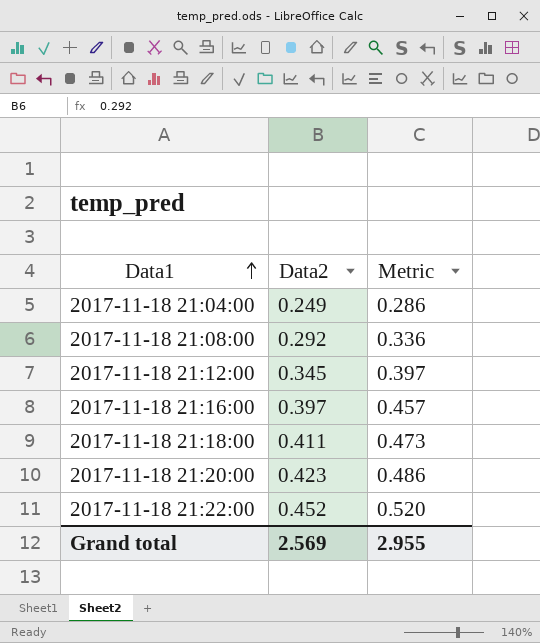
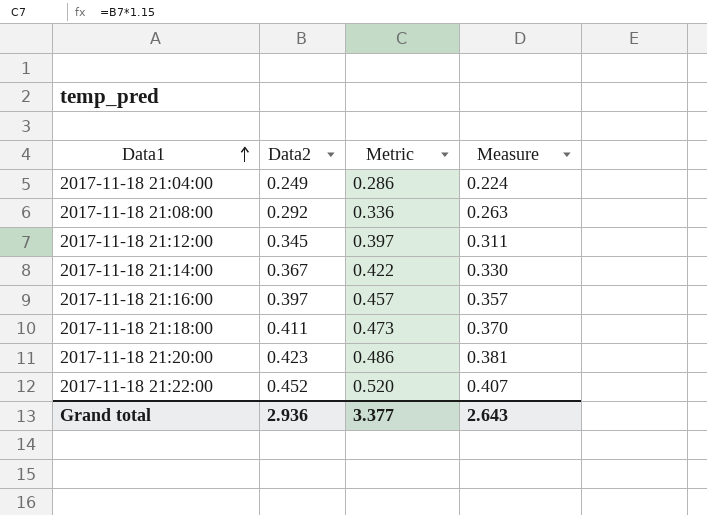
column Measure | formula: none -> [Data2] * 0.9
row 2017-11-18 21:14:00: none -> 0.367 | 0.422 | 0.330
Grand total | Data2: 2.569 -> 2.936
Grand total | Metric: 2.955 -> 3.377

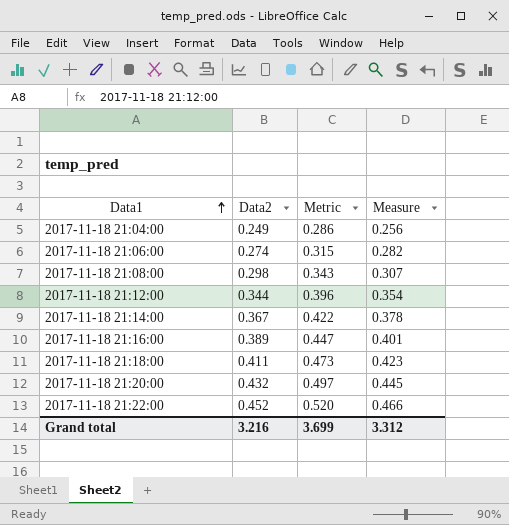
column Measure | formula: [Data2] * 0.9 -> [Data2] * 1.03
row 2017-11-18 21:06:00: none -> 0.274 | 0.315 | 0.282
2017-11-18 21:08:00 | Data2: 0.292 -> 0.298
2017-11-18 21:08:00 | Metric: 0.336 -> 0.343
2017-11-18 21:12:00 | Data2: 0.345 -> 0.344
2017-11-18 21:12:00 | Metric: 0.397 -> 0.396
2017-11-18 21:16:00 | Data2: 0.397 -> 0.389
2017-11-18 21:16:00 | Metric: 0.457 -> 0.447
2017-11-18 21:20:00 | Data2: 0.423 -> 0.432
2017-11-18 21:20:00 | Metric: 0.486 -> 0.497
Grand total | Data2: 2.936 -> 3.216
Grand total | Metric: 3.377 -> 3.699
Grand total | Measure: 2.643 -> 3.312

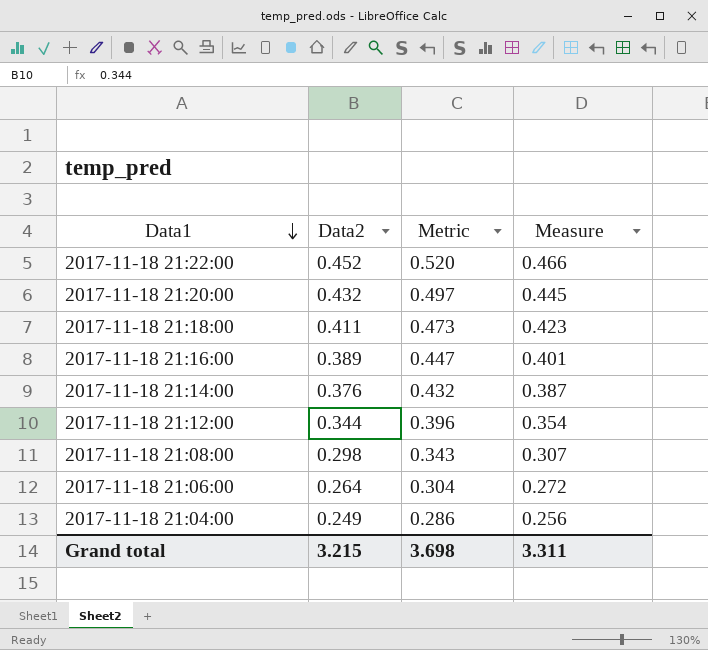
row order: Data1 ascending -> Data1 descending
2017-11-18 21:14:00 | Data2: 0.367 -> 0.376
2017-11-18 21:14:00 | Metric: 0.422 -> 0.432
2017-11-18 21:14:00 | Measure: 0.378 -> 0.387
2017-11-18 21:06:00 | Data2: 0.274 -> 0.264
2017-11-18 21:06:00 | Metric: 0.315 -> 0.304
2017-11-18 21:06:00 | Measure: 0.282 -> 0.272
Grand total | Data2: 3.216 -> 3.215
Grand total | Metric: 3.699 -> 3.698
Grand total | Measure: 3.312 -> 3.311

